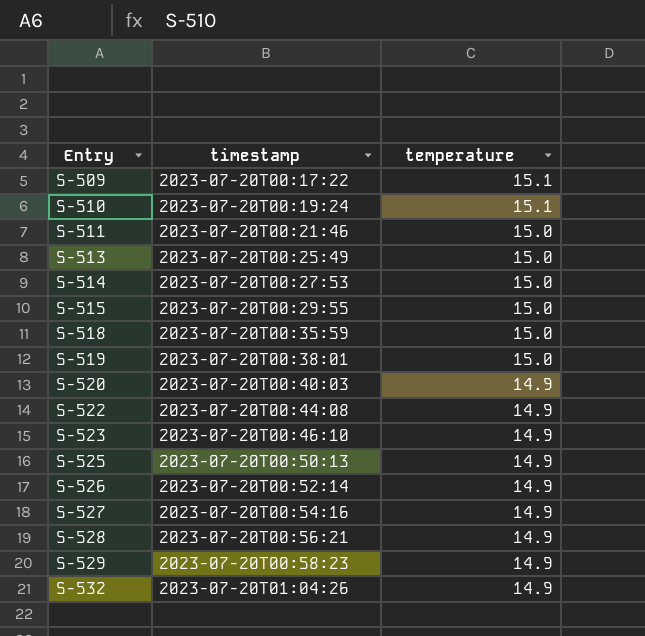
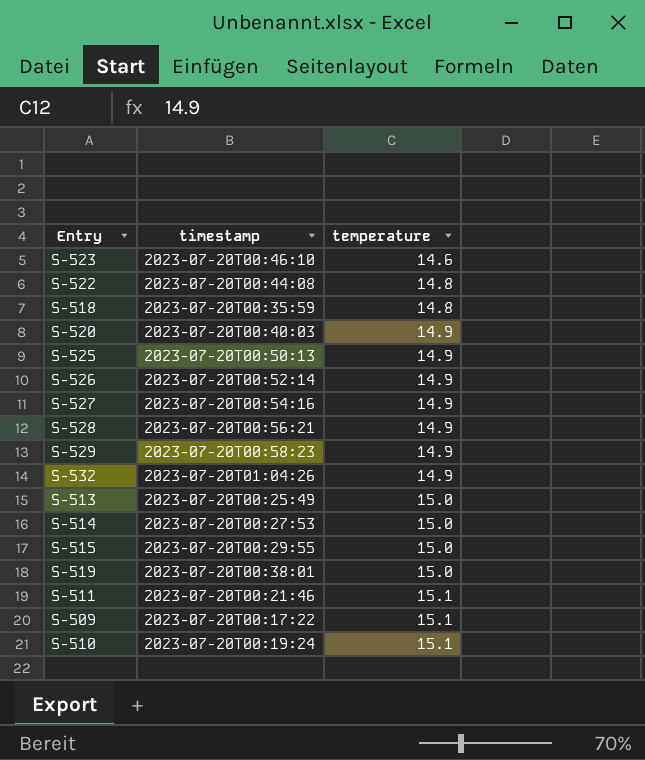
row order: Entry ascending -> temperature ascending
S-523 | temperature: 14.9 -> 14.6
S-522 | temperature: 14.9 -> 14.8
S-518 | temperature: 15.0 -> 14.8
S-511 | temperature: 15.0 -> 15.1

